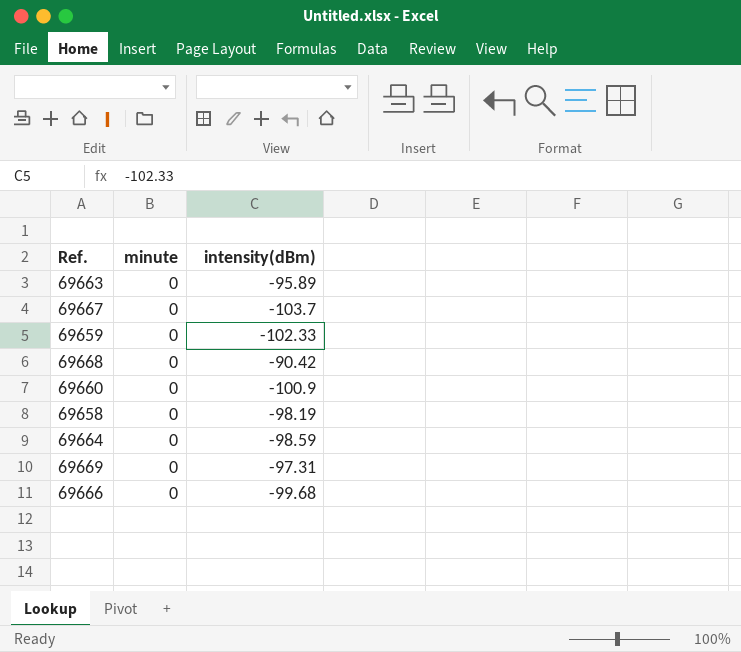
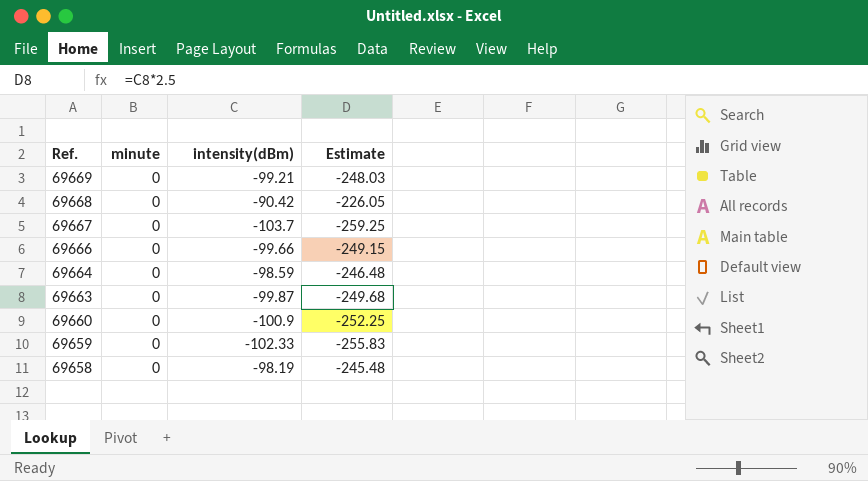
row order: none -> Ref. descending
column Estimate | formula: none -> [intensity(dBm)] * 2.5
69669 | intensity(dBm): -97.31 -> -99.21
69666 | intensity(dBm): -99.68 -> -99.66
69663 | intensity(dBm): -95.89 -> -99.87

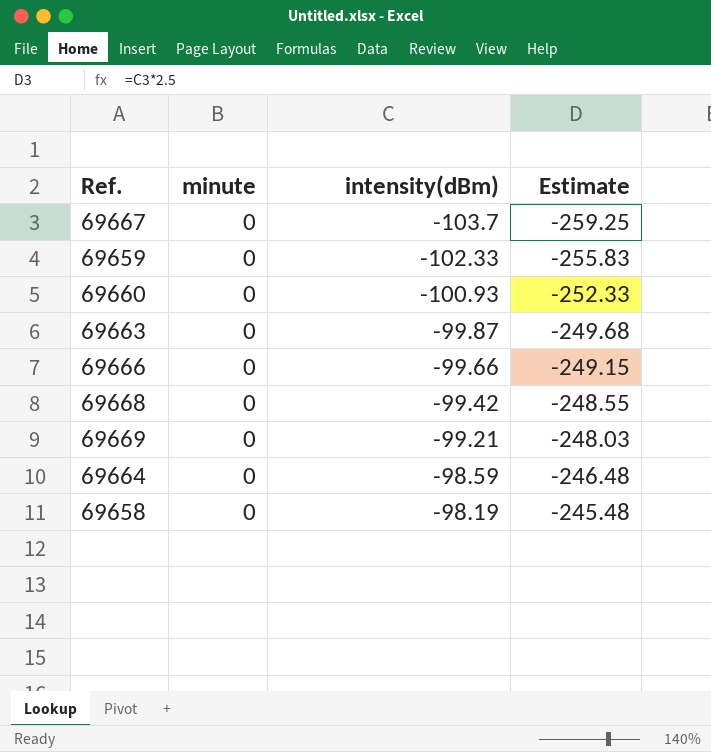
row order: Ref. descending -> intensity(dBm) ascending
69660 | intensity(dBm): -100.9 -> -100.93
69660 | Estimate: -252.25 -> -252.33
69668 | intensity(dBm): -90.42 -> -99.42
69668 | Estimate: -226.05 -> -248.55

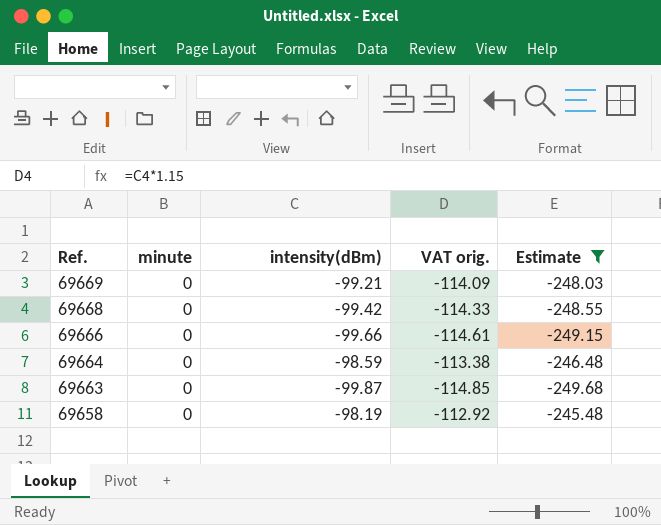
filter: none -> Estimate >= -249.68
row order: intensity(dBm) ascending -> Ref. descending
column VAT orig. | formula: none -> [intensity(dBm)] * 1.15

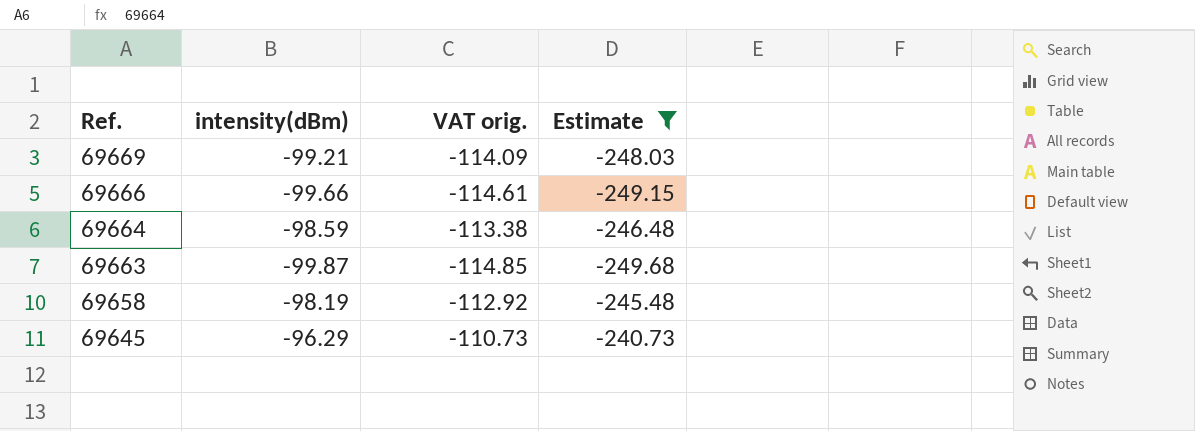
column minute | position: 2 -> none
row 69668: 0 | -99.42 | -114.33 | -248.55 -> none
row 69645: none -> -96.29 | -110.73 | -240.73

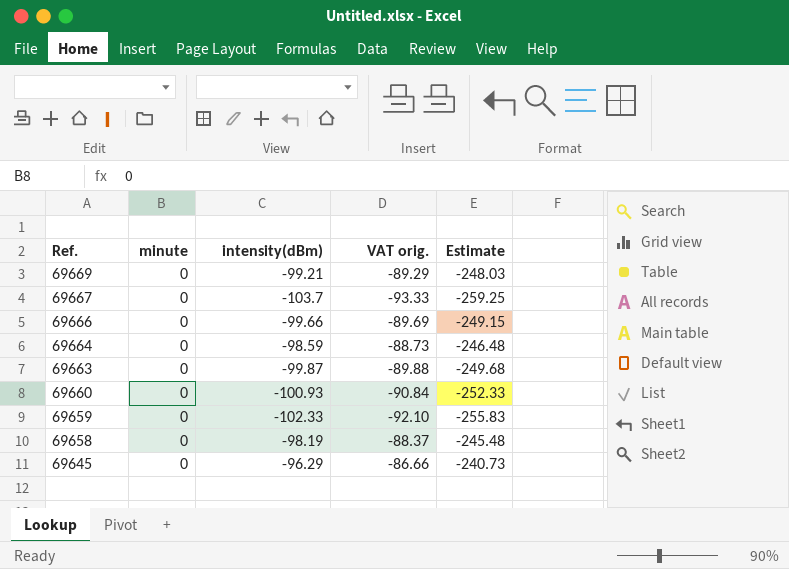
filter: Estimate >= -249.68 -> none
column minute | position: none -> 2
column VAT orig. | formula: [intensity(dBm)] * 1.15 -> [intensity(dBm)] * 0.9

